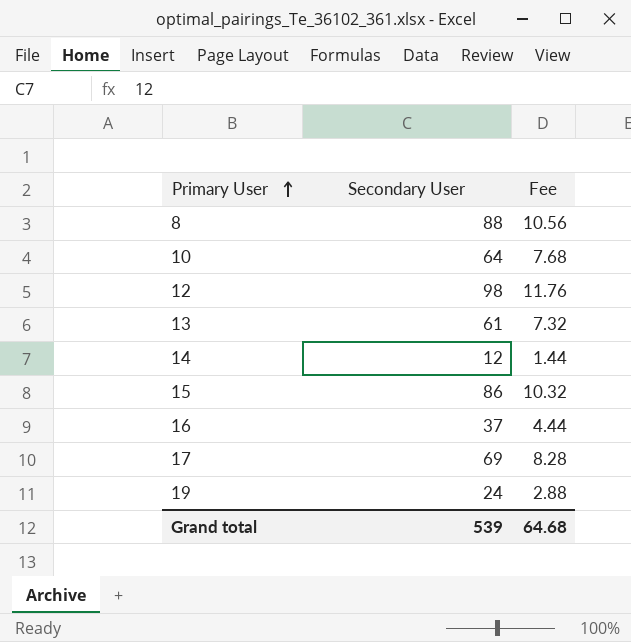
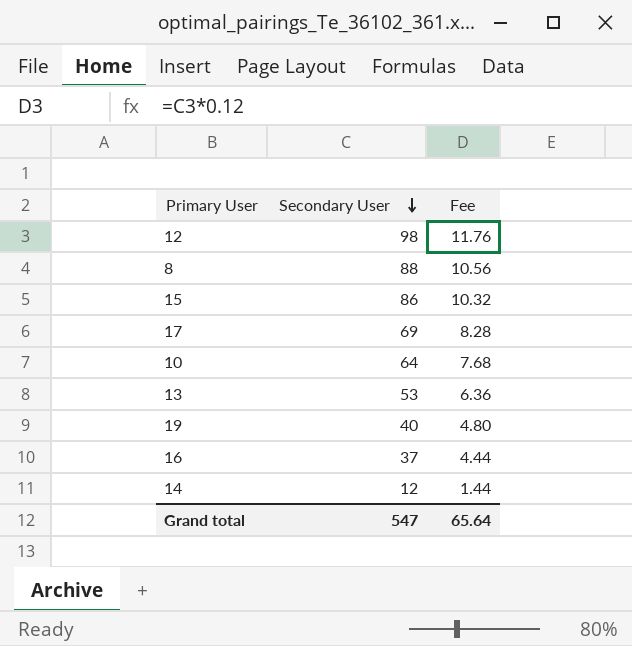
row order: Primary User ascending -> Secondary User descending
13 | Secondary User: 61 -> 53
13 | Fee: 7.32 -> 6.36
19 | Secondary User: 24 -> 40
19 | Fee: 2.88 -> 4.80
Grand total | Secondary User: 539 -> 547
Grand total | Fee: 64.68 -> 65.64

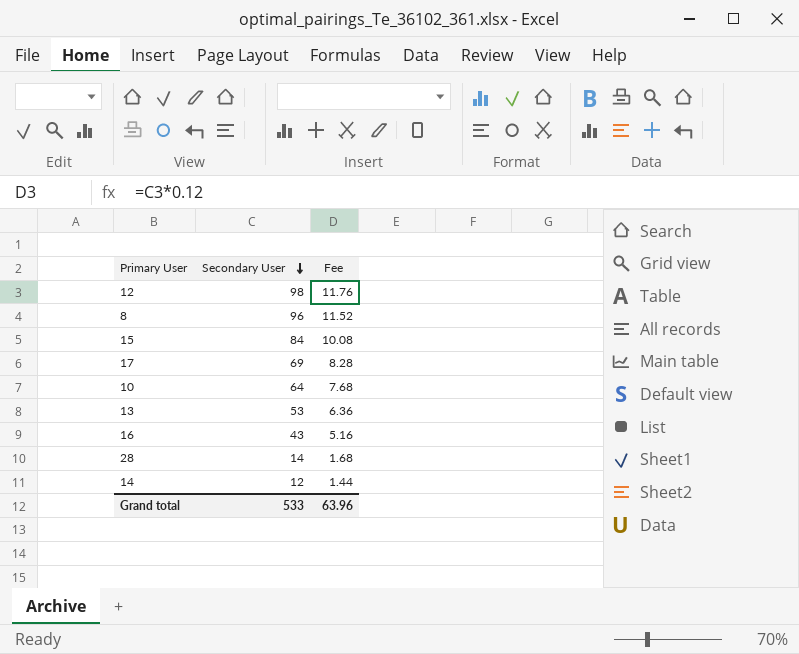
row 19: 40 | 4.80 -> none
8 | Secondary User: 88 -> 96
8 | Fee: 10.56 -> 11.52
15 | Secondary User: 86 -> 84
15 | Fee: 10.32 -> 10.08
16 | Secondary User: 37 -> 43
16 | Fee: 4.44 -> 5.16
row 28: none -> 14 | 1.68
Grand total | Secondary User: 547 -> 533
Grand total | Fee: 65.64 -> 63.96

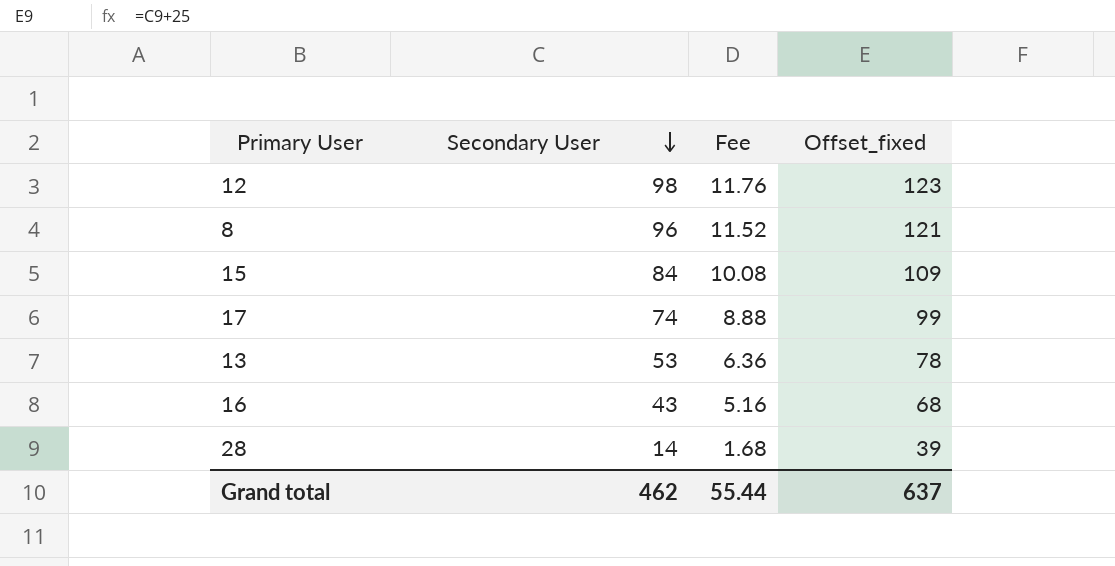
column Offset_fixed | formula: none -> [Secondary User] + 25
row 10: 64 | 7.68 -> none
row 14: 12 | 1.44 -> none
17 | Secondary User: 69 -> 74
17 | Fee: 8.28 -> 8.88
Grand total | Secondary User: 533 -> 462
Grand total | Fee: 63.96 -> 55.44

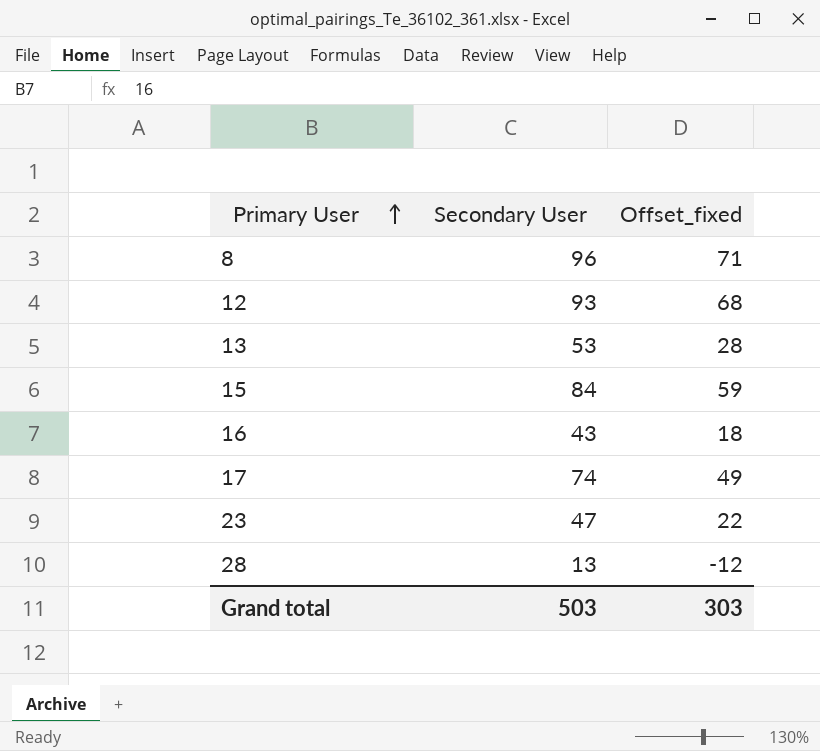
row order: Secondary User descending -> Primary User ascending
column Fee | formula: [Secondary User] * 0.12 -> none
column Offset_fixed | formula: [Secondary User] + 25 -> [Secondary User] - 25
12 | Secondary User: 98 -> 93
row 23: none -> 47 | 22
28 | Secondary User: 14 -> 13
Grand total | Secondary User: 462 -> 503
Grand total | Offset_fixed: 637 -> 303

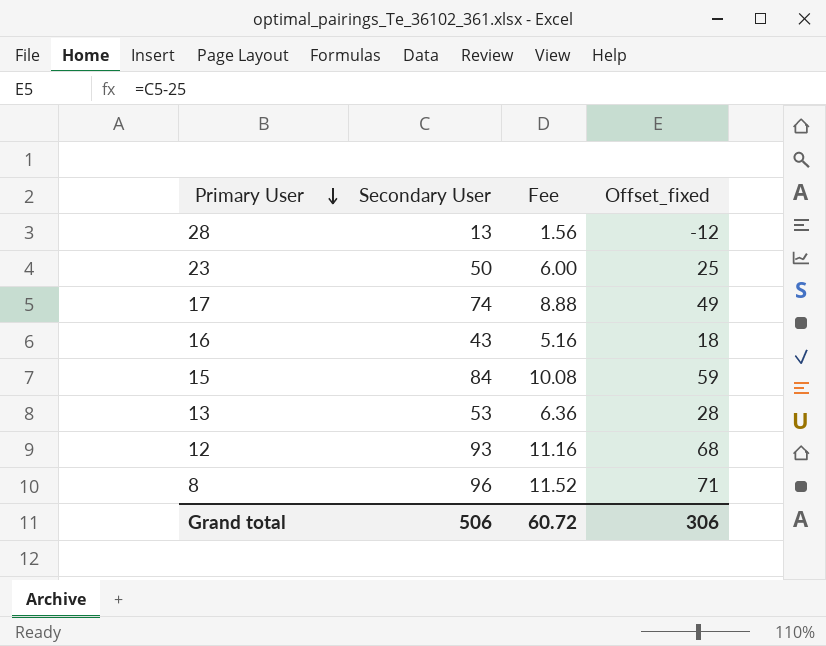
row order: Primary User ascending -> Primary User descending
column Fee | formula: none -> [Secondary User] * 0.12
23 | Secondary User: 47 -> 50
23 | Offset_fixed: 22 -> 25
Grand total | Secondary User: 503 -> 506
Grand total | Offset_fixed: 303 -> 306

